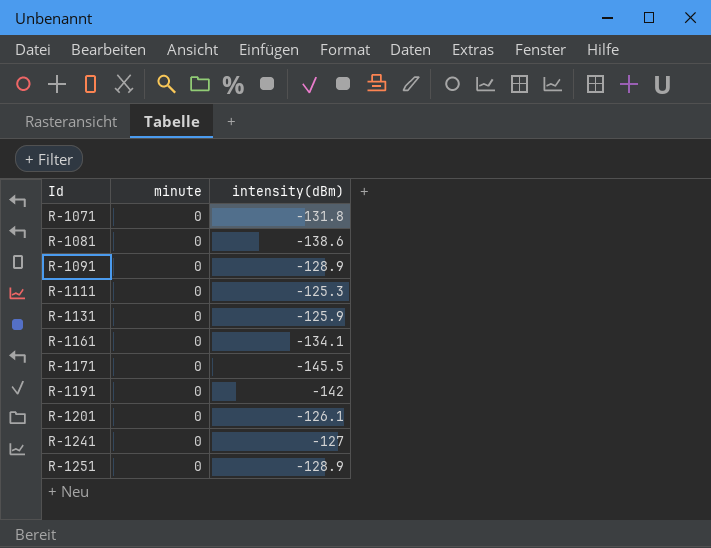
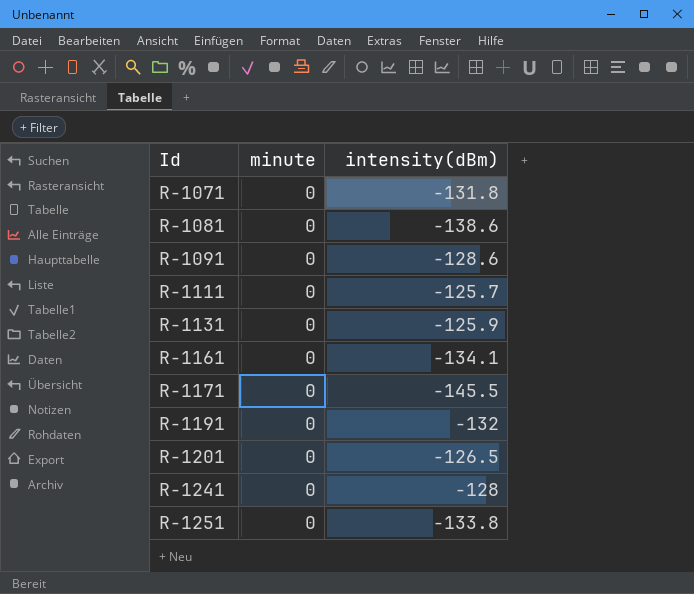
R-1091 | intensity(dBm): -128.9 -> -128.6
R-1111 | intensity(dBm): -125.3 -> -125.7
R-1191 | intensity(dBm): -142 -> -132
R-1201 | intensity(dBm): -126.1 -> -126.5
R-1241 | intensity(dBm): -127 -> -128
R-1251 | intensity(dBm): -128.9 -> -133.8

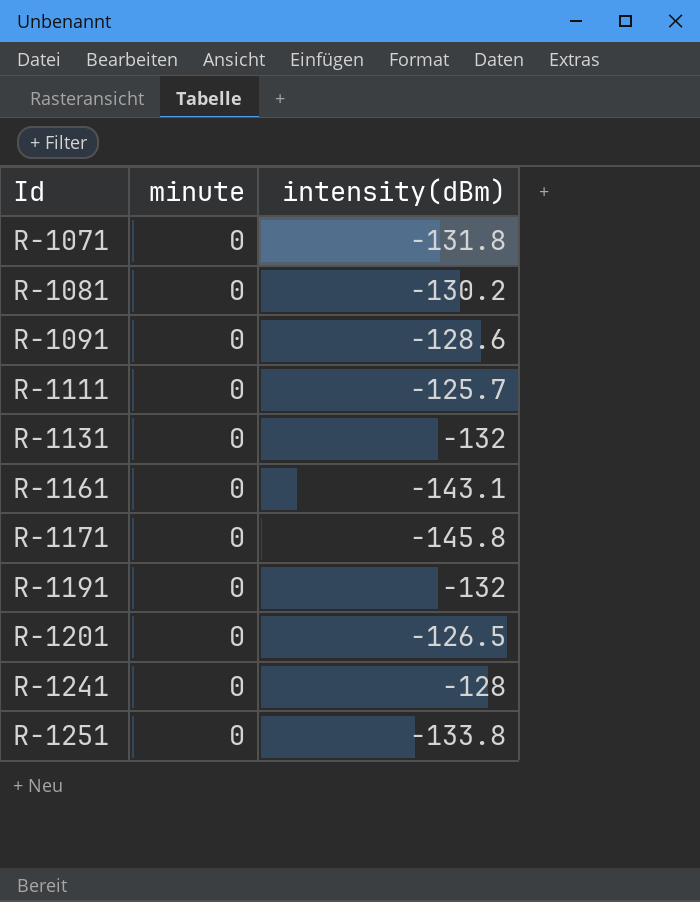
R-1081 | intensity(dBm): -138.6 -> -130.2
R-1131 | intensity(dBm): -125.9 -> -132
R-1161 | intensity(dBm): -134.1 -> -143.1
R-1171 | intensity(dBm): -145.5 -> -145.8

